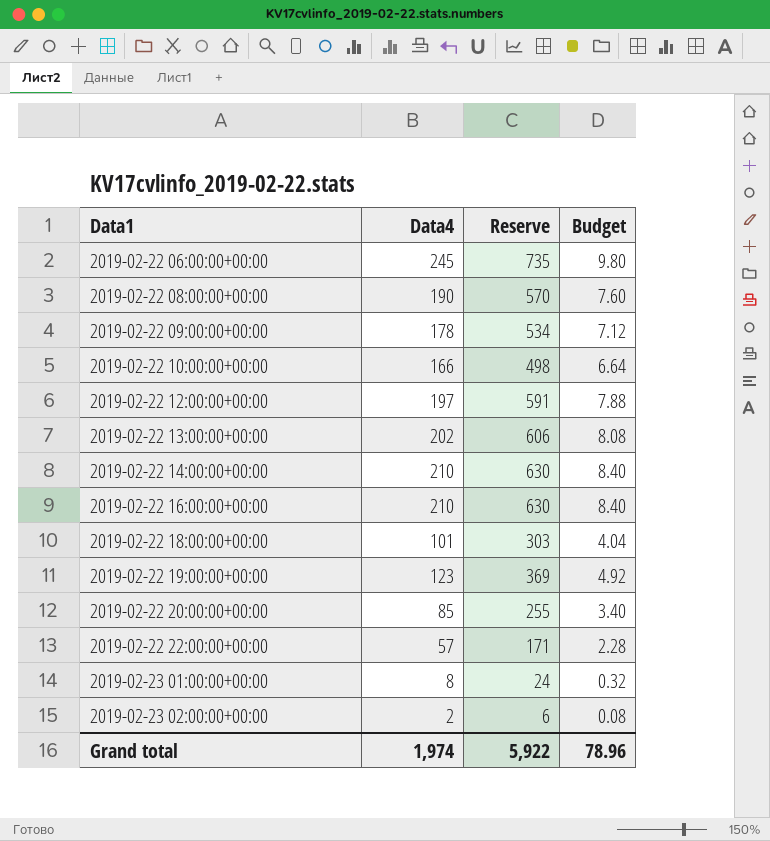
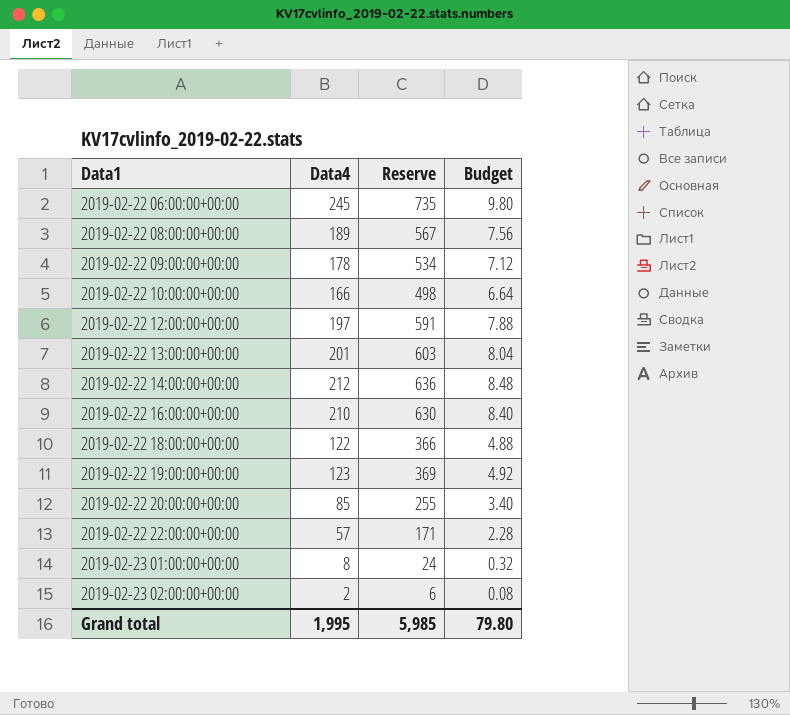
2019-02-22 08:00:00+00:00 | Data4: 190 -> 189
2019-02-22 08:00:00+00:00 | Reserve: 570 -> 567
2019-02-22 08:00:00+00:00 | Budget: 7.60 -> 7.56
2019-02-22 13:00:00+00:00 | Data4: 202 -> 201
2019-02-22 13:00:00+00:00 | Reserve: 606 -> 603
2019-02-22 13:00:00+00:00 | Budget: 8.08 -> 8.04
2019-02-22 14:00:00+00:00 | Data4: 210 -> 212
2019-02-22 14:00:00+00:00 | Reserve: 630 -> 636
2019-02-22 14:00:00+00:00 | Budget: 8.40 -> 8.48
2019-02-22 18:00:00+00:00 | Data4: 101 -> 122
2019-02-22 18:00:00+00:00 | Reserve: 303 -> 366
2019-02-22 18:00:00+00:00 | Budget: 4.04 -> 4.88
Grand total | Data4: 1,974 -> 1,995
Grand total | Reserve: 5,922 -> 5,985
Grand total | Budget: 78.96 -> 79.80

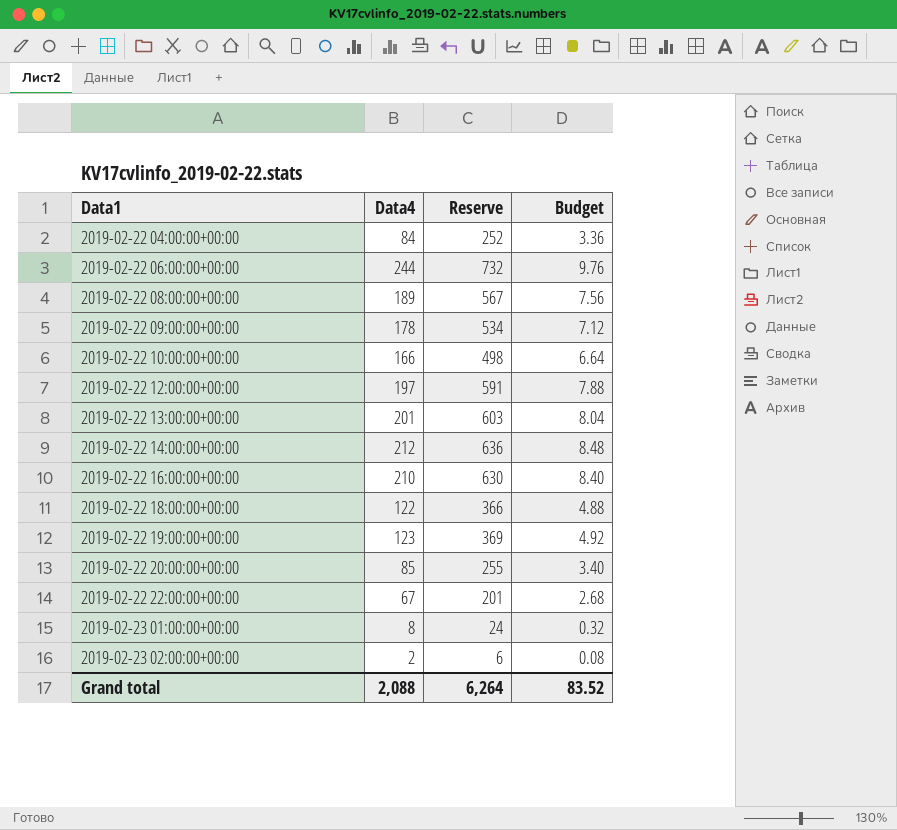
row 2019-02-22 04:00:00+00:00: none -> 84 | 252 | 3.36
2019-02-22 06:00:00+00:00 | Data4: 245 -> 244
2019-02-22 06:00:00+00:00 | Reserve: 735 -> 732
2019-02-22 06:00:00+00:00 | Budget: 9.80 -> 9.76
2019-02-22 22:00:00+00:00 | Data4: 57 -> 67
2019-02-22 22:00:00+00:00 | Reserve: 171 -> 201
2019-02-22 22:00:00+00:00 | Budget: 2.28 -> 2.68
Grand total | Data4: 1,995 -> 2,088
Grand total | Reserve: 5,985 -> 6,264
Grand total | Budget: 79.80 -> 83.52

